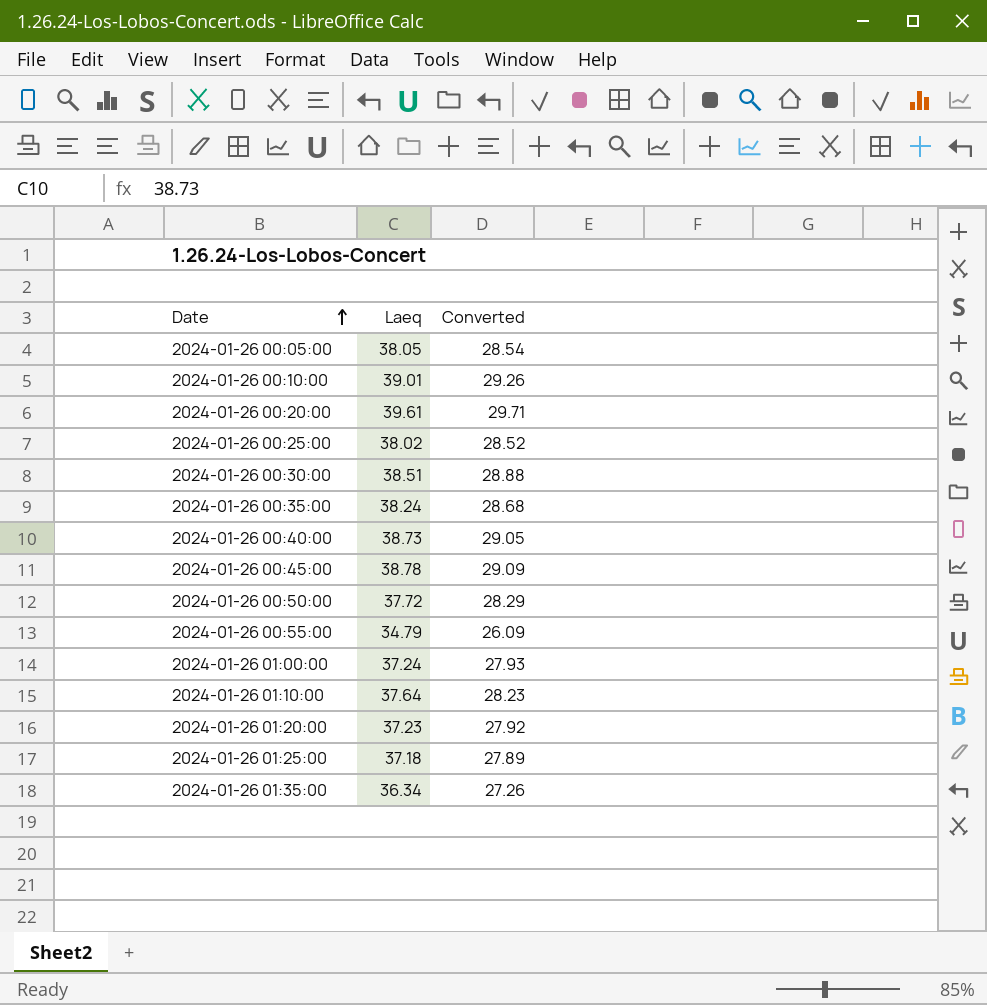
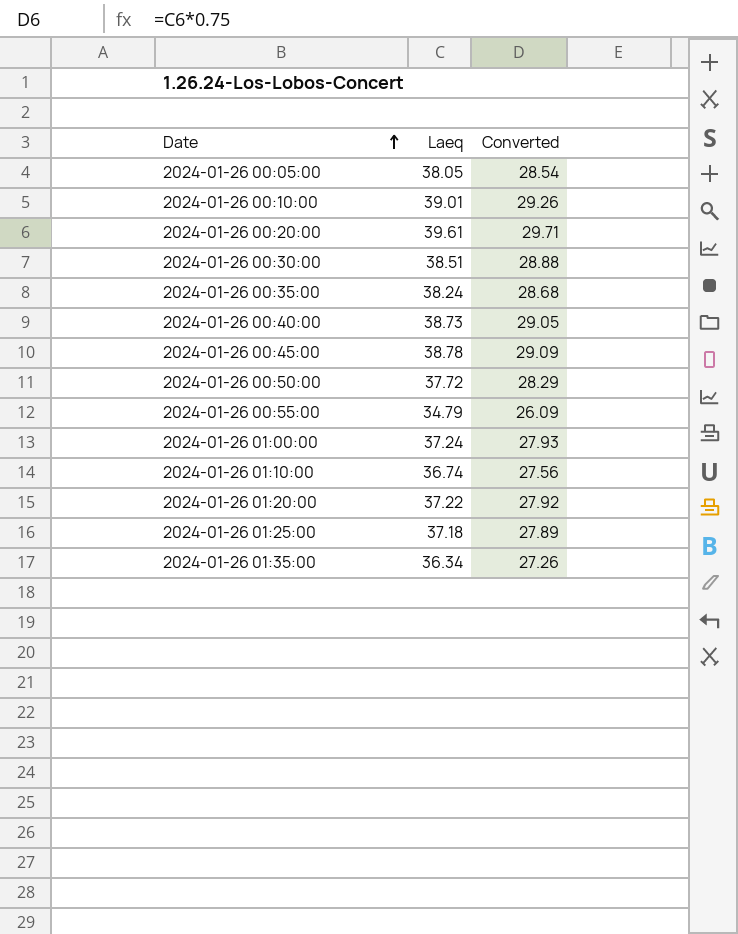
row 2024-01-26 00:25:00: 38.02 | 28.52 -> none
2024-01-26 01:10:00 | Laeq: 37.64 -> 36.74
2024-01-26 01:10:00 | Converted: 28.23 -> 27.56
2024-01-26 01:20:00 | Laeq: 37.23 -> 37.22

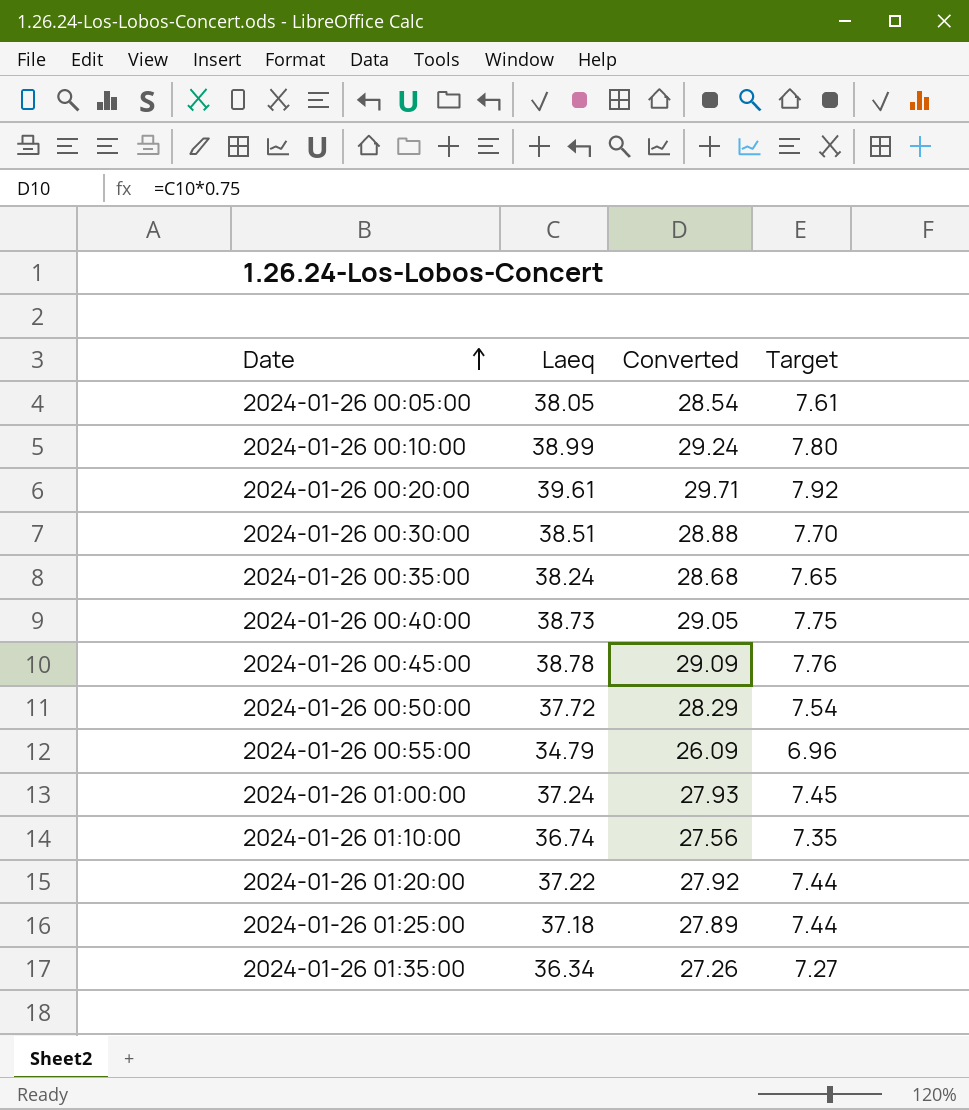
column Target | formula: none -> [Laeq] * 0.2
2024-01-26 00:10:00 | Laeq: 39.01 -> 38.99
2024-01-26 00:10:00 | Converted: 29.26 -> 29.24

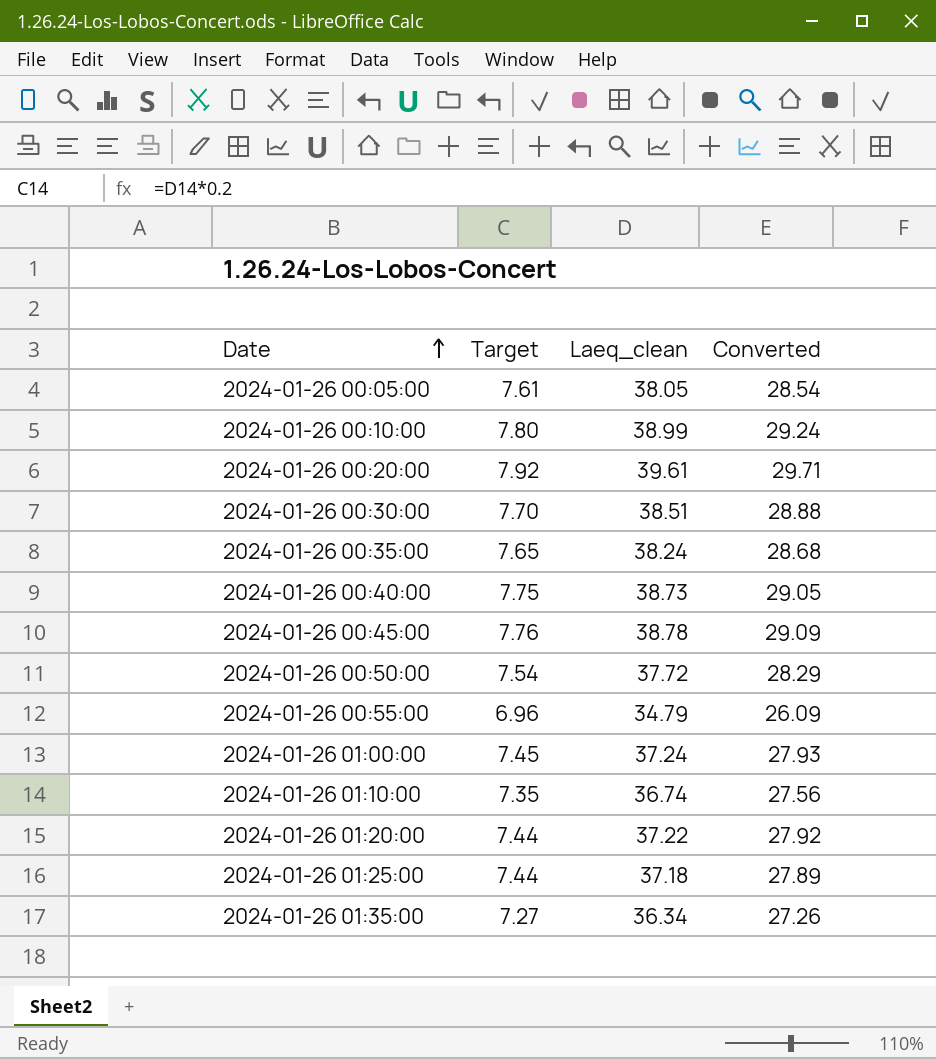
column Target | position: 4 -> 2
column name: Laeq -> Laeq_clean

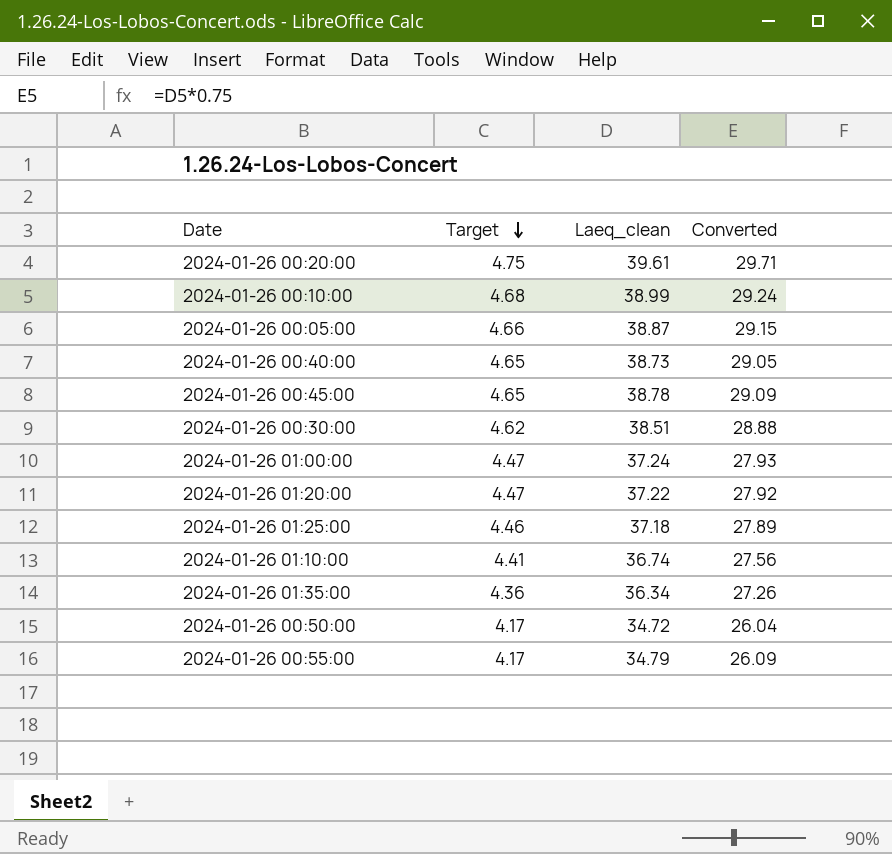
row order: Date ascending -> Target descending
column Target | formula: [Laeq_clean] * 0.2 -> [Laeq_clean] * 0.12
row 2024-01-26 00:35:00: 7.65 | 38.24 | 28.68 -> none
2024-01-26 00:05:00 | Laeq_clean: 38.05 -> 38.87
2024-01-26 00:05:00 | Converted: 28.54 -> 29.15
2024-01-26 00:50:00 | Laeq_clean: 37.72 -> 34.72
2024-01-26 00:50:00 | Converted: 28.29 -> 26.04

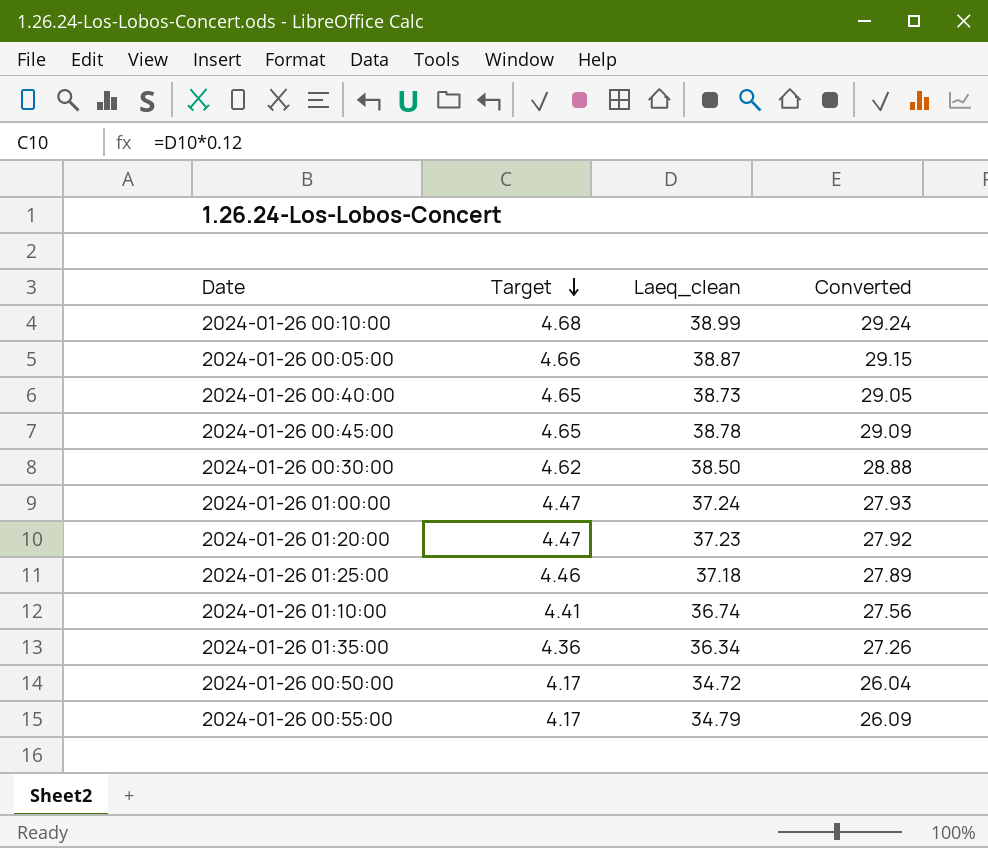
row 2024-01-26 00:20:00: 4.75 | 39.61 | 29.71 -> none
2024-01-26 00:30:00 | Laeq_clean: 38.51 -> 38.50
2024-01-26 01:20:00 | Laeq_clean: 37.22 -> 37.23

